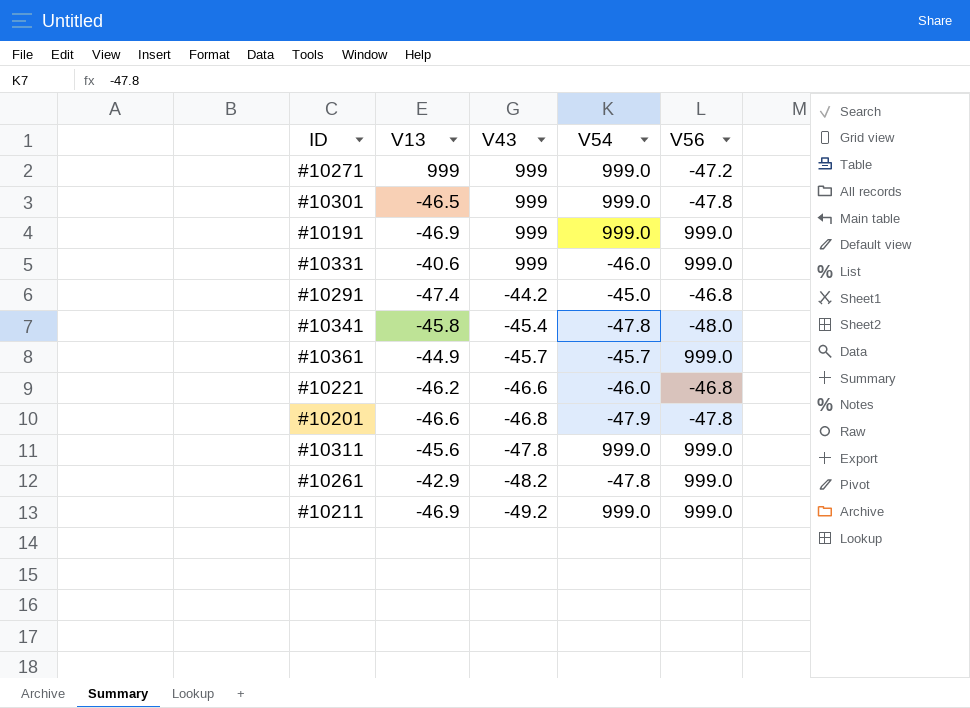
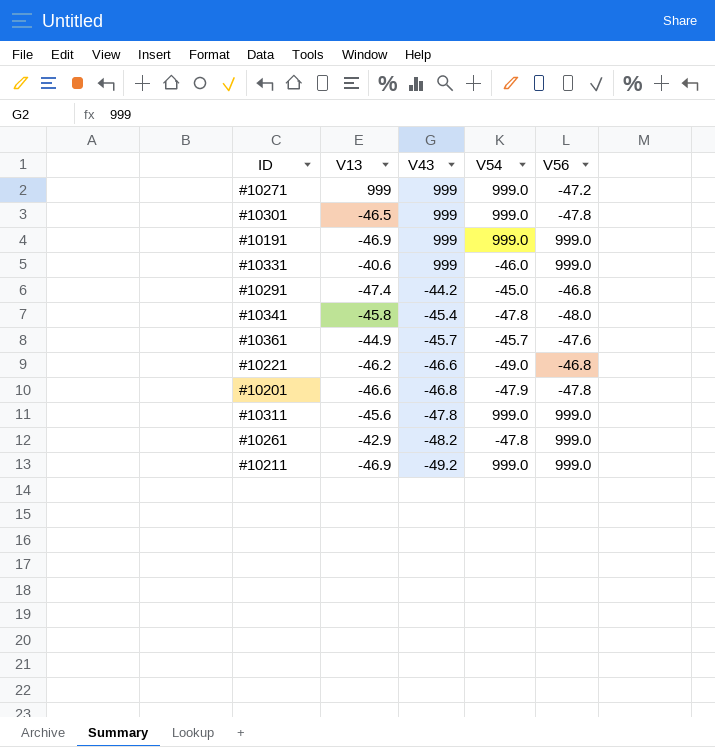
#10361 | V56: 999.0 -> -47.6
#10221 | V54: -46.0 -> -49.0

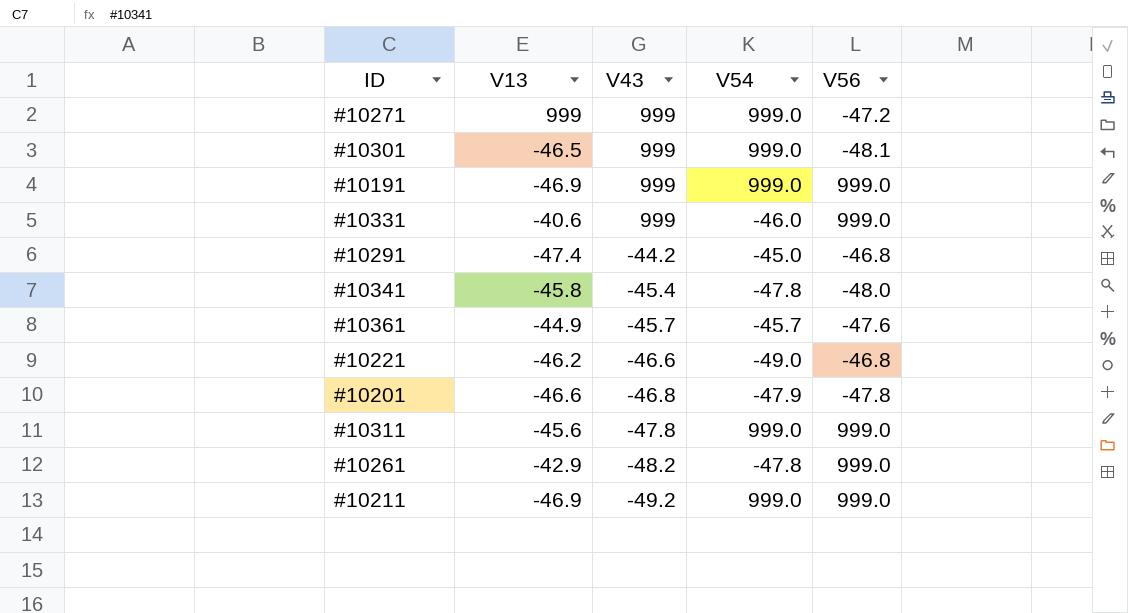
#10301 | V56: -47.8 -> -48.1

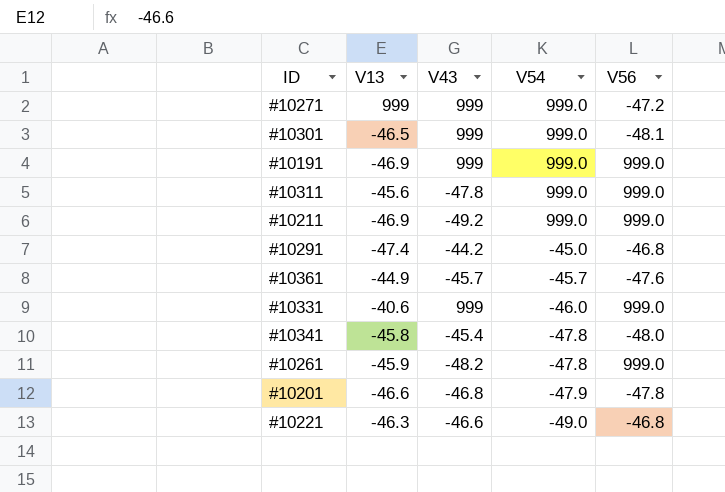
row order: V43 descending -> V54 descending
#10261 | V13: -42.9 -> -45.9
#10221 | V13: -46.2 -> -46.3

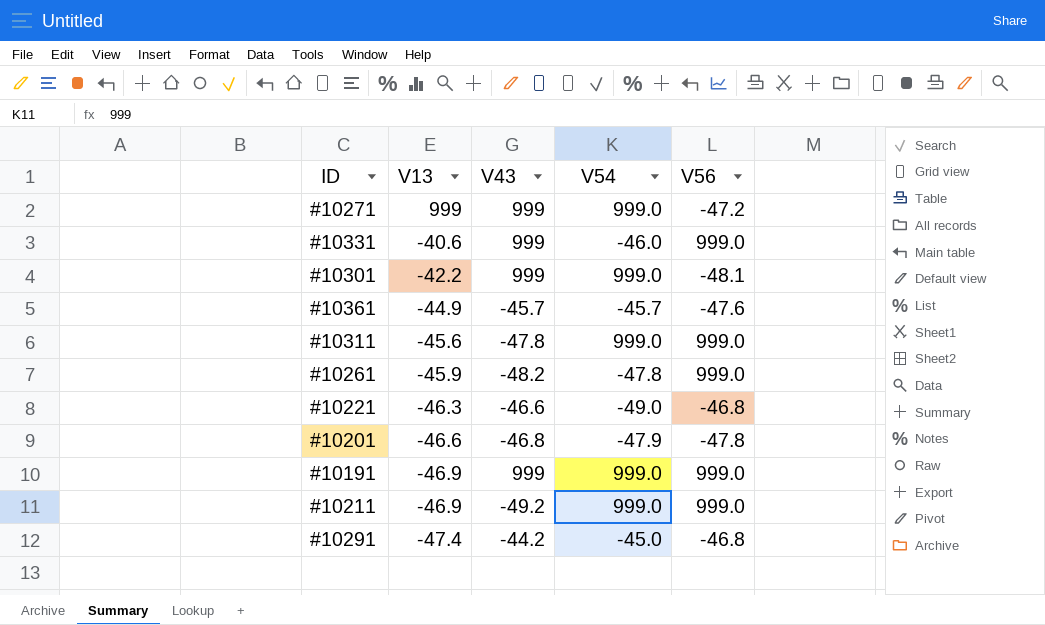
row order: V54 descending -> V13 descending
row #10341: -45.8 | -45.4 | -47.8 | -48.0 -> none
#10301 | V13: -46.5 -> -42.2

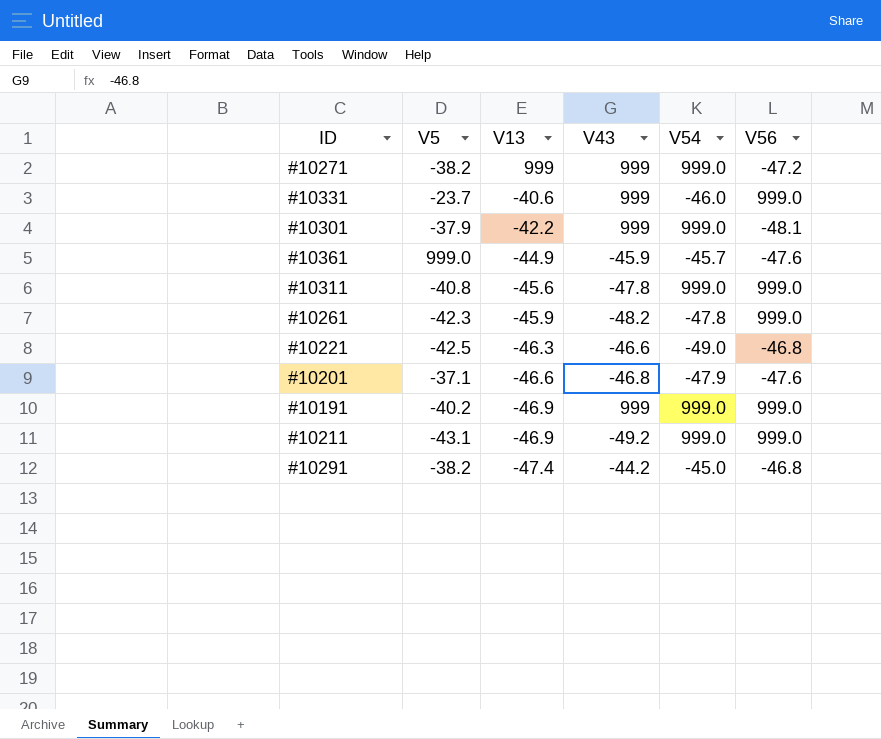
column V5 | position: none -> 2
#10361 | V43: -45.7 -> -45.9
#10201 | V56: -47.8 -> -47.6

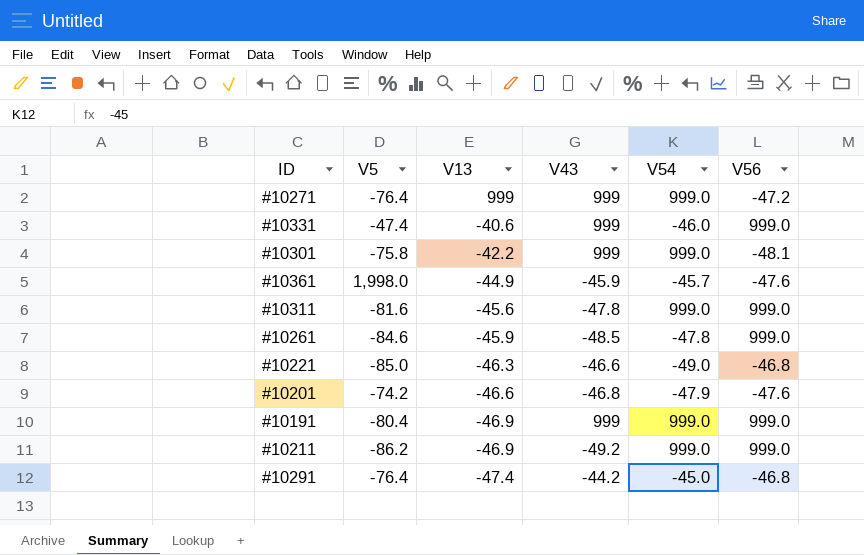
#10271 | V5: -38.2 -> -76.4
#10331 | V5: -23.7 -> -47.4
#10301 | V5: -37.9 -> -75.8
#10361 | V5: 999.0 -> 1,998.0
#10311 | V5: -40.8 -> -81.6
#10261 | V5: -42.3 -> -84.6
#10261 | V43: -48.2 -> -48.5
#10221 | V5: -42.5 -> -85.0
#10201 | V5: -37.1 -> -74.2
#10191 | V5: -40.2 -> -80.4
#10211 | V5: -43.1 -> -86.2
#10291 | V5: -38.2 -> -76.4

